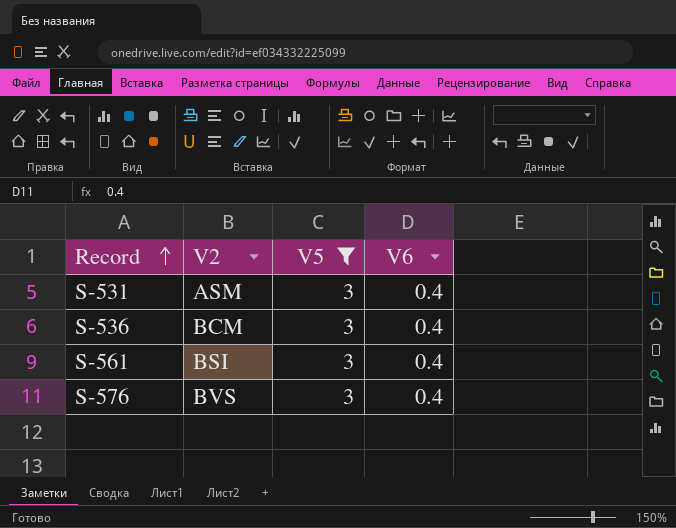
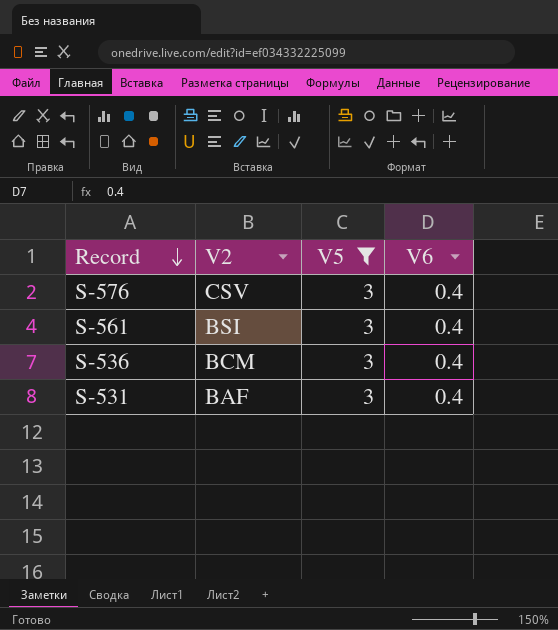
row order: Record ascending -> Record descending
S-576 | V2: BVS -> CSV
S-531 | V2: ASM -> BAF

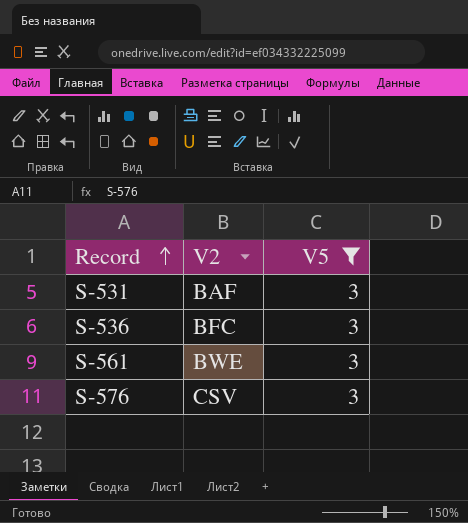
row order: Record descending -> Record ascending
column V6 | position: 4 -> none
S-536 | V2: BCM -> BFC
S-561 | V2: BSI -> BWE

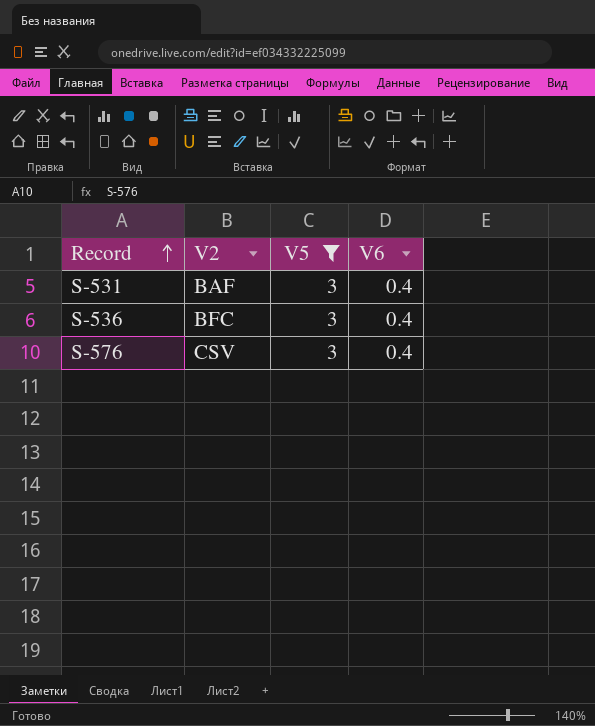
column V6 | position: none -> 4
row S-561: BWE | 3 -> none

